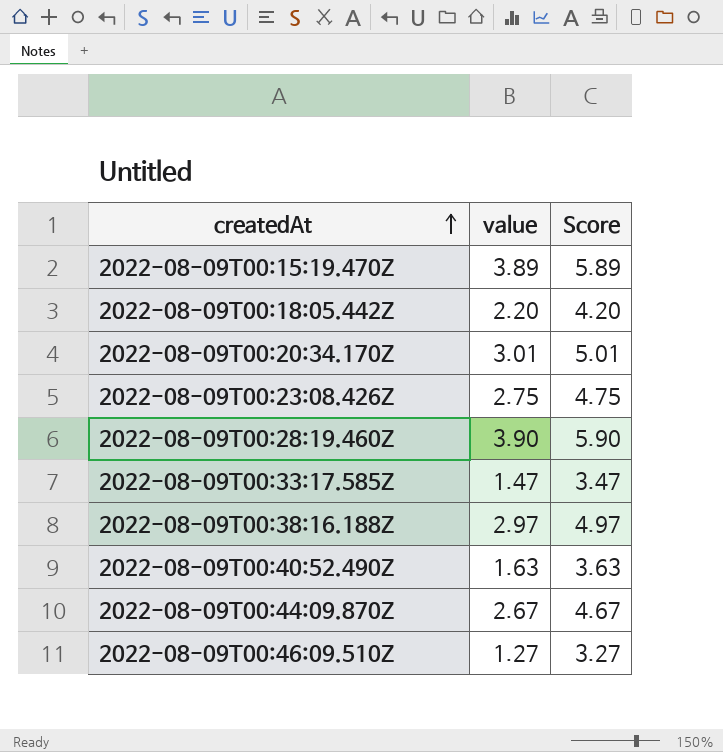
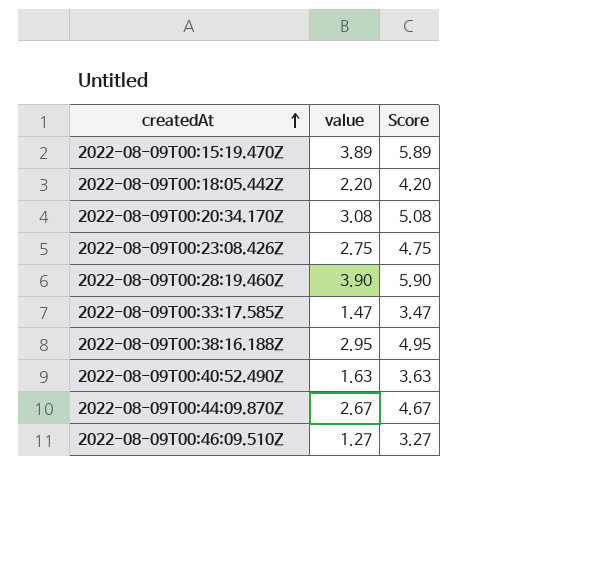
2022-08-09T00:20:34.170Z | value: 3.01 -> 3.08
2022-08-09T00:20:34.170Z | Score: 5.01 -> 5.08
2022-08-09T00:38:16.188Z | value: 2.97 -> 2.95
2022-08-09T00:38:16.188Z | Score: 4.97 -> 4.95

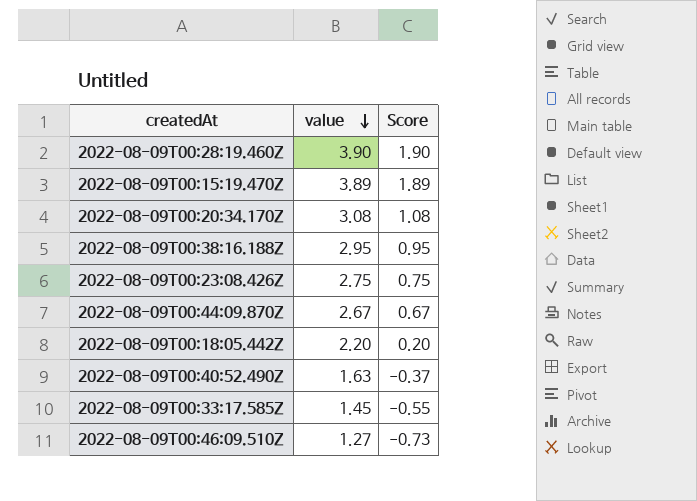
row order: createdAt ascending -> value descending
column Score | formula: [value] + 2 -> [value] - 2
2022-08-09T00:33:17.585Z | value: 1.47 -> 1.45

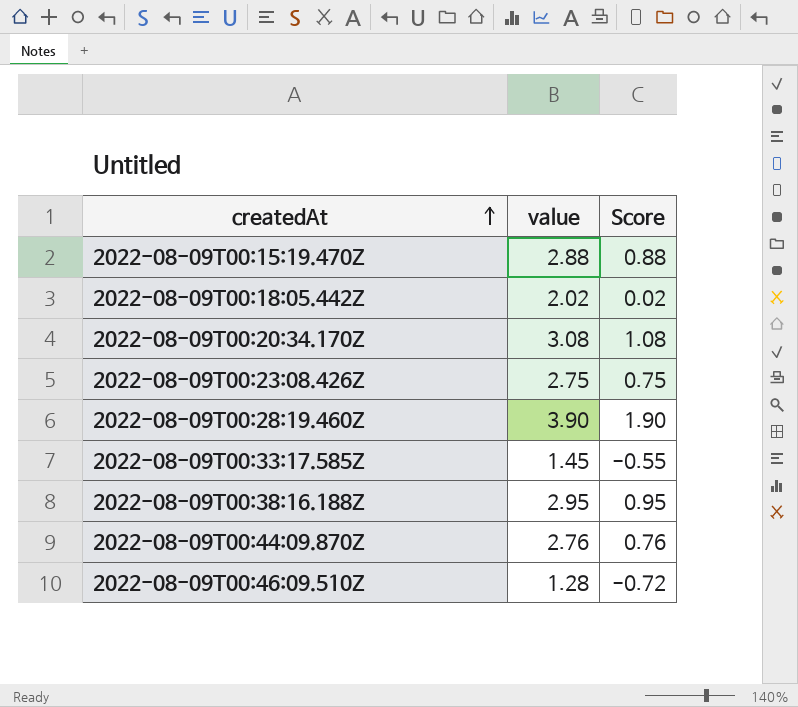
row order: value descending -> createdAt ascending
row 2022-08-09T00:40:52.490Z: 1.63 | -0.37 -> none
2022-08-09T00:15:19.470Z | value: 3.89 -> 2.88
2022-08-09T00:15:19.470Z | Score: 1.89 -> 0.88
2022-08-09T00:18:05.442Z | value: 2.20 -> 2.02
2022-08-09T00:18:05.442Z | Score: 0.20 -> 0.02
2022-08-09T00:44:09.870Z | value: 2.67 -> 2.76
2022-08-09T00:44:09.870Z | Score: 0.67 -> 0.76
2022-08-09T00:46:09.510Z | value: 1.27 -> 1.28
2022-08-09T00:46:09.510Z | Score: -0.73 -> -0.72

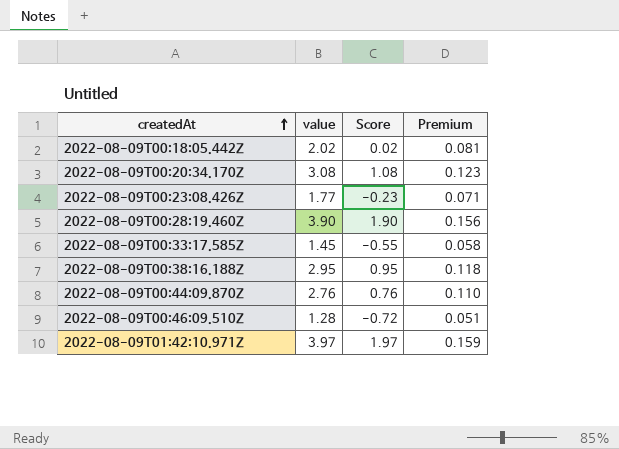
column Premium | formula: none -> [value] * 0.04
row 2022-08-09T00:15:19.470Z: 2.88 | 0.88 -> none
2022-08-09T00:23:08.426Z | value: 2.75 -> 1.77
2022-08-09T00:23:08.426Z | Score: 0.75 -> -0.23
row 2022-08-09T01:42:10.971Z: none -> 3.97 | 1.97 | 0.159

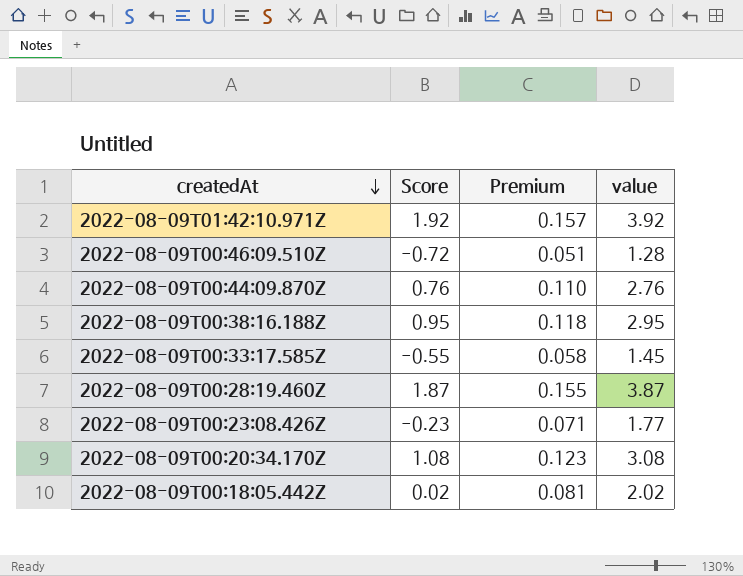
row order: createdAt ascending -> createdAt descending
column value | position: 2 -> 4
2022-08-09T01:42:10.971Z | Score: 1.97 -> 1.92
2022-08-09T01:42:10.971Z | Premium: 0.159 -> 0.157
2022-08-09T01:42:10.971Z | value: 3.97 -> 3.92
2022-08-09T00:28:19.460Z | Score: 1.90 -> 1.87
2022-08-09T00:28:19.460Z | Premium: 0.156 -> 0.155
2022-08-09T00:28:19.460Z | value: 3.90 -> 3.87

